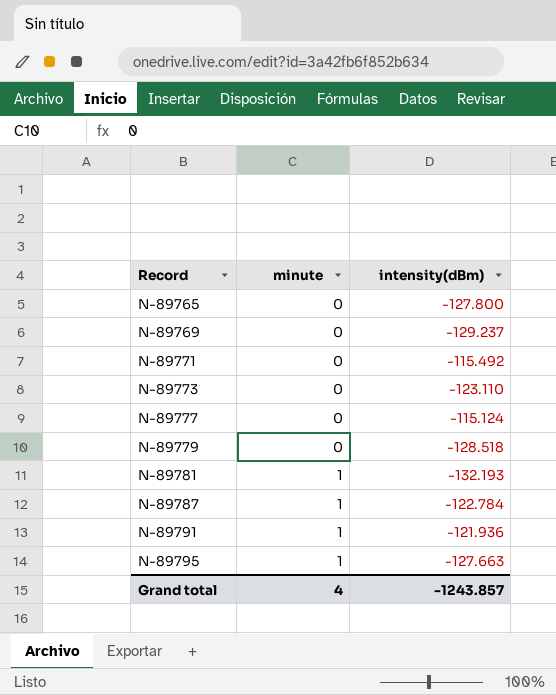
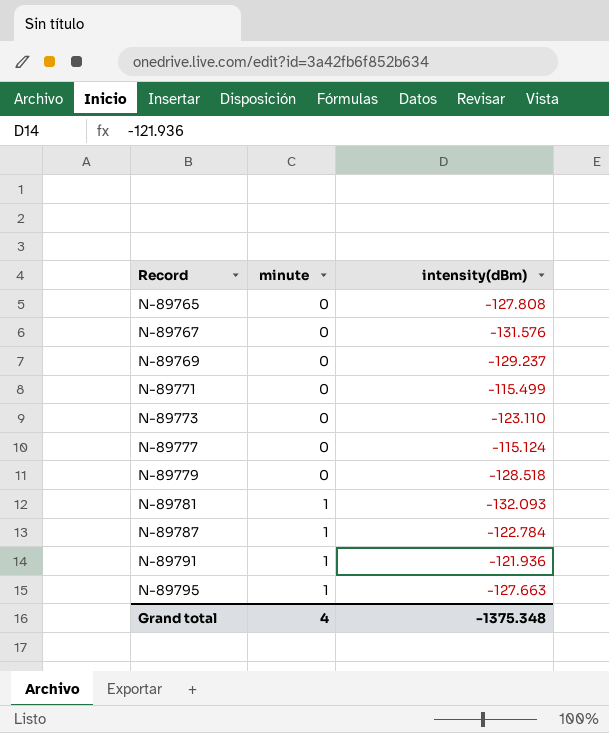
N-89765 | intensity(dBm): -127.800 -> -127.808
row N-89767: none -> 0 | -131.576
N-89771 | intensity(dBm): -115.492 -> -115.499
N-89781 | intensity(dBm): -132.193 -> -132.093
Grand total | intensity(dBm): -1243.857 -> -1375.348

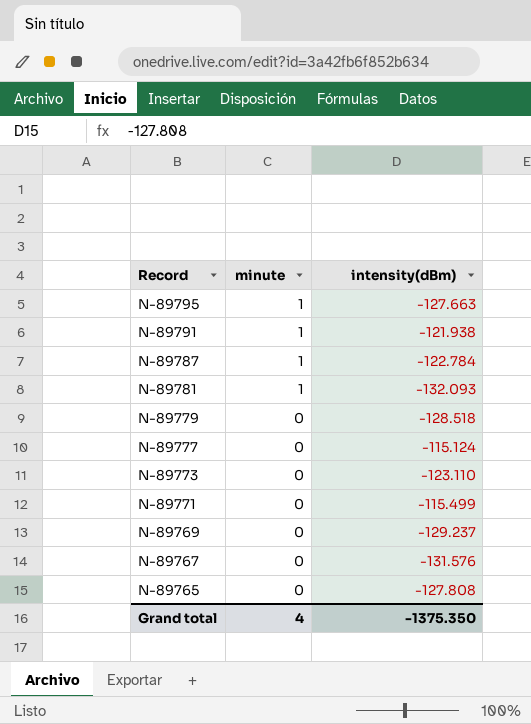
row order: Record ascending -> Record descending
N-89791 | intensity(dBm): -121.936 -> -121.938
Grand total | intensity(dBm): -1375.348 -> -1375.350

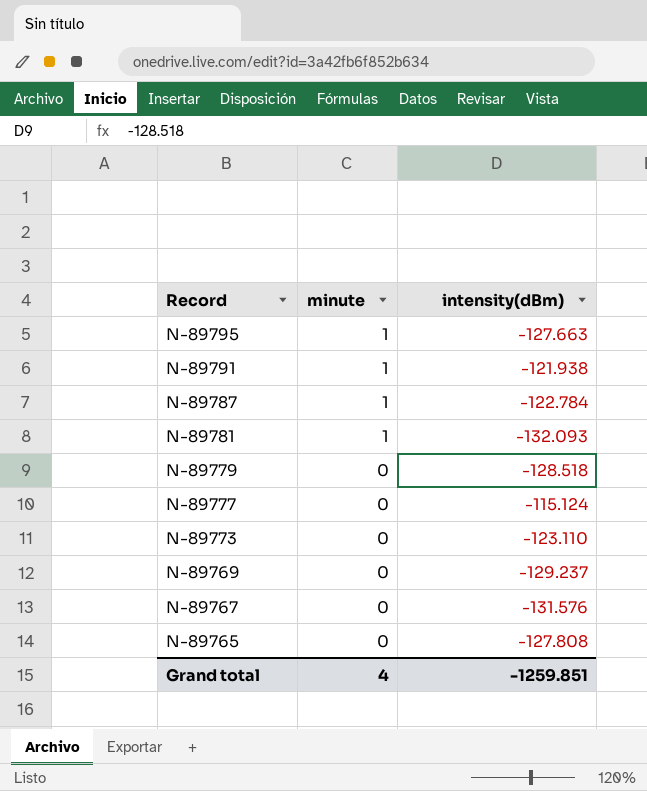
row N-89771: 0 | -115.499 -> none
Grand total | intensity(dBm): -1375.350 -> -1259.851

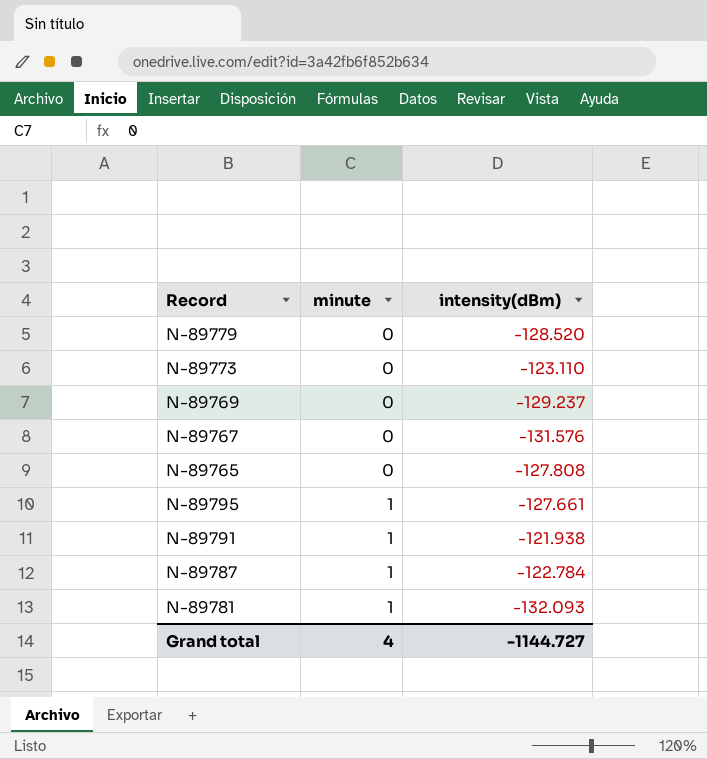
row order: Record descending -> minute ascending
row N-89777: 0 | -115.124 -> none
N-89779 | intensity(dBm): -128.518 -> -128.520
N-89795 | intensity(dBm): -127.663 -> -127.661
Grand total | intensity(dBm): -1259.851 -> -1144.727

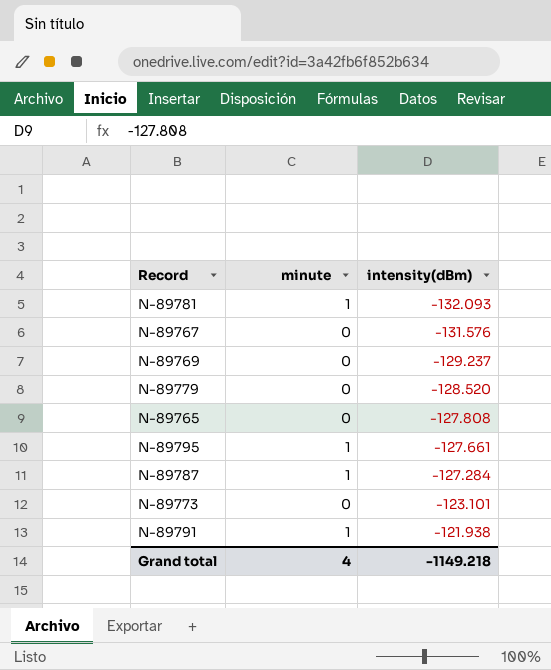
row order: minute ascending -> intensity(dBm) ascending
N-89787 | intensity(dBm): -122.784 -> -127.284
N-89773 | intensity(dBm): -123.110 -> -123.101
Grand total | intensity(dBm): -1144.727 -> -1149.218

